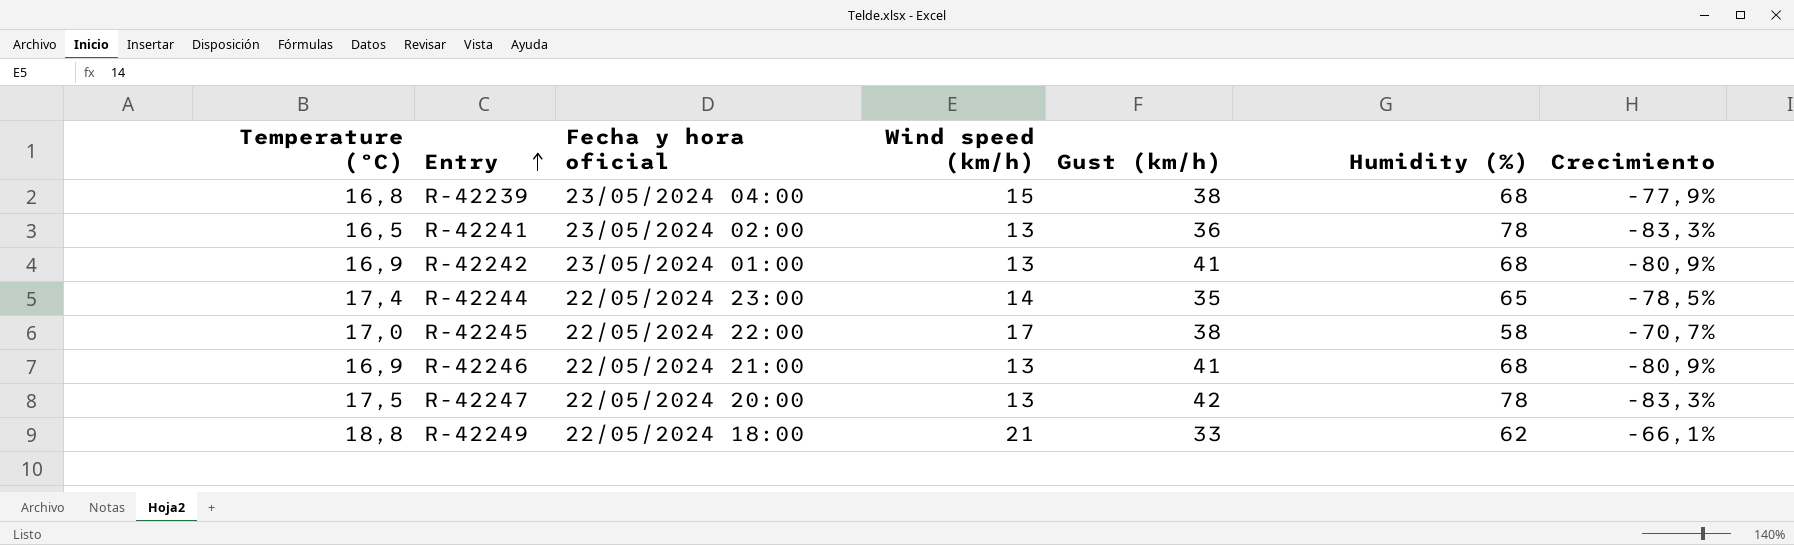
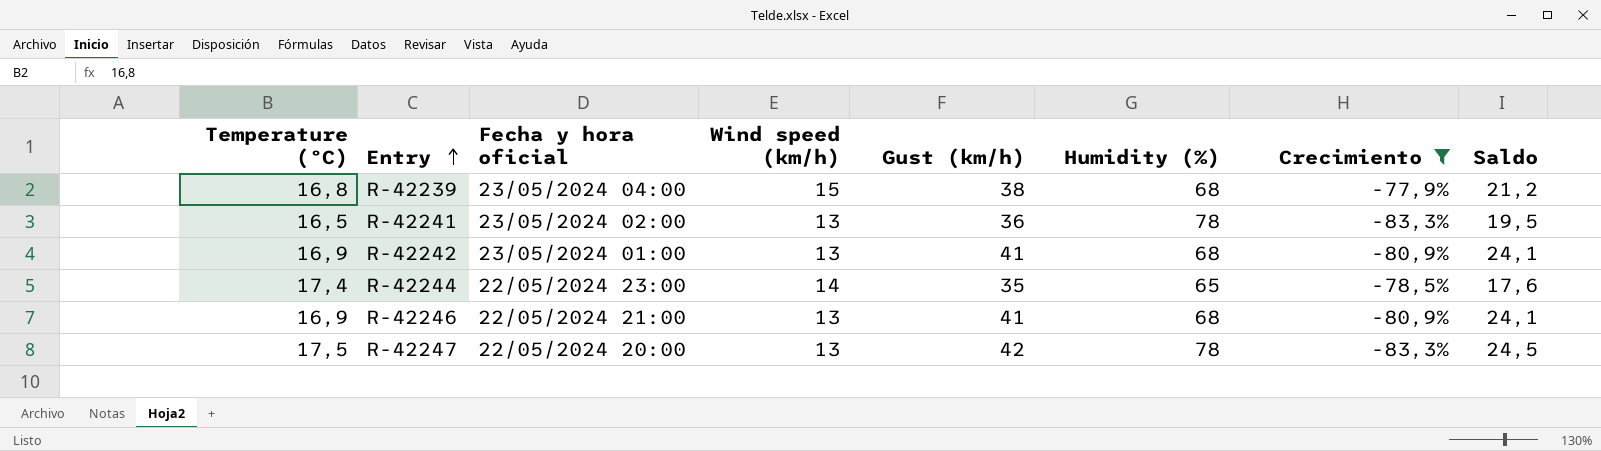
filter: none -> Crecimiento <= -77,9%
column Saldo | formula: none -> [Gust (km/h)] - [Temperature (ºC)]

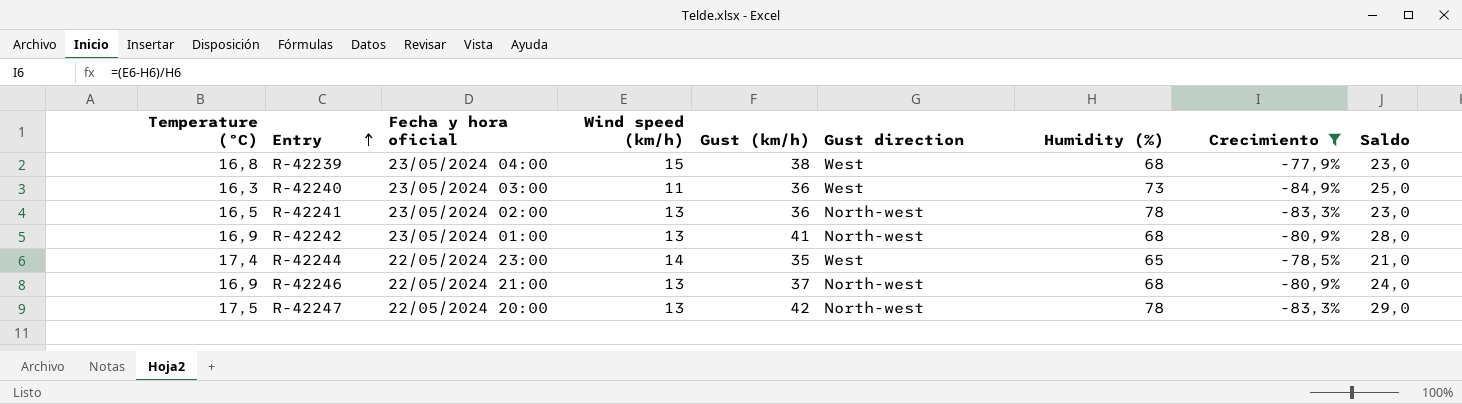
column Gust direction | position: none -> 6
column Saldo | formula: [Gust (km/h)] - [Temperature (ºC)] -> [Gust (km/h)] - [Wind speed (km/h)]
row R-42240: none -> 16,3 | 23/05/2024 03:00 | 11 | 36 | West | 73 | -84,9% | 25,0
R-42246 | Gust (km/h): 41 -> 37

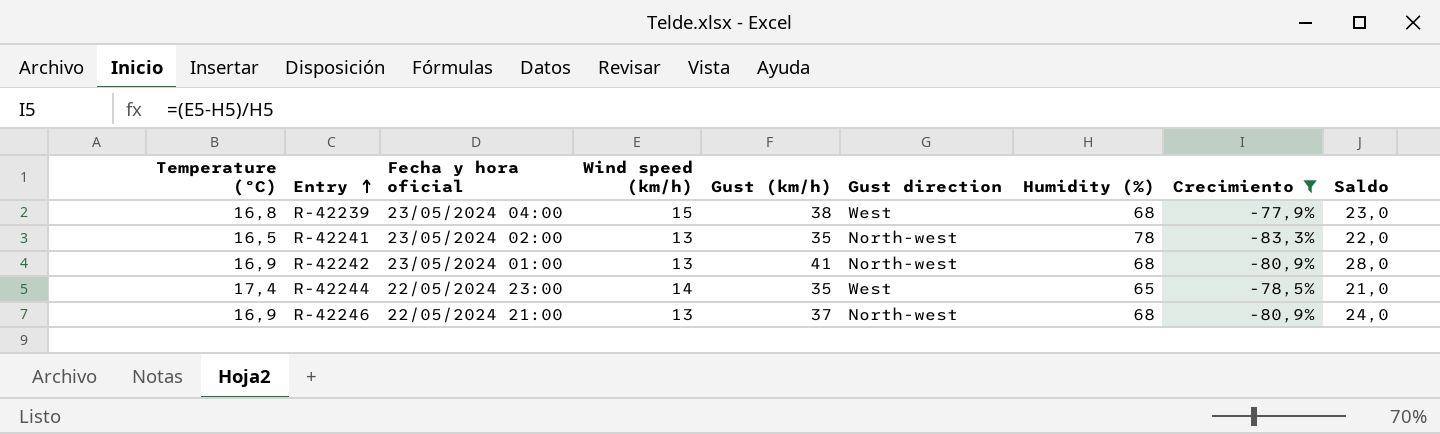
row R-42240: 16,3 | 23/05/2024 03:00 | 11 | 36 | West | 73 | -84,9% | 25,0 -> none
row R-42247: 17,5 | 22/05/2024 20:00 | 13 | 42 | North-west | 78 | -83,3% | 29,0 -> none
R-42241 | Gust (km/h): 36 -> 35
R-42241 | Saldo: 23,0 -> 22,0

